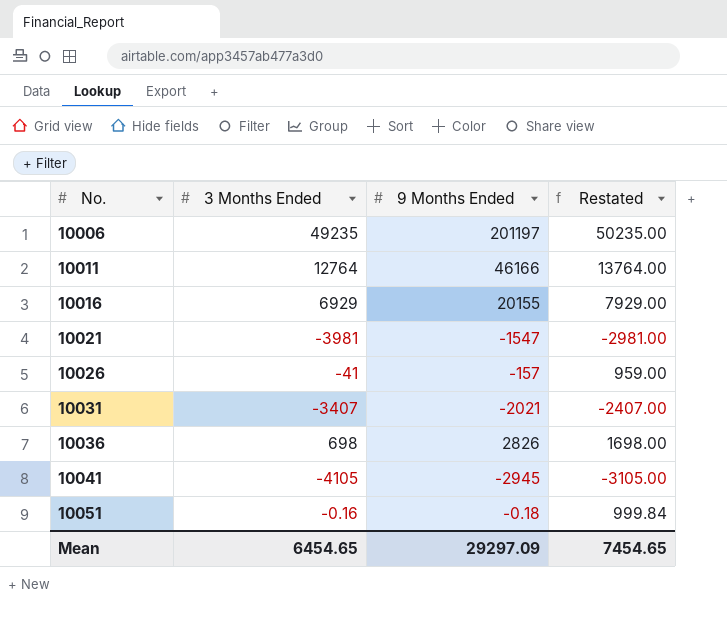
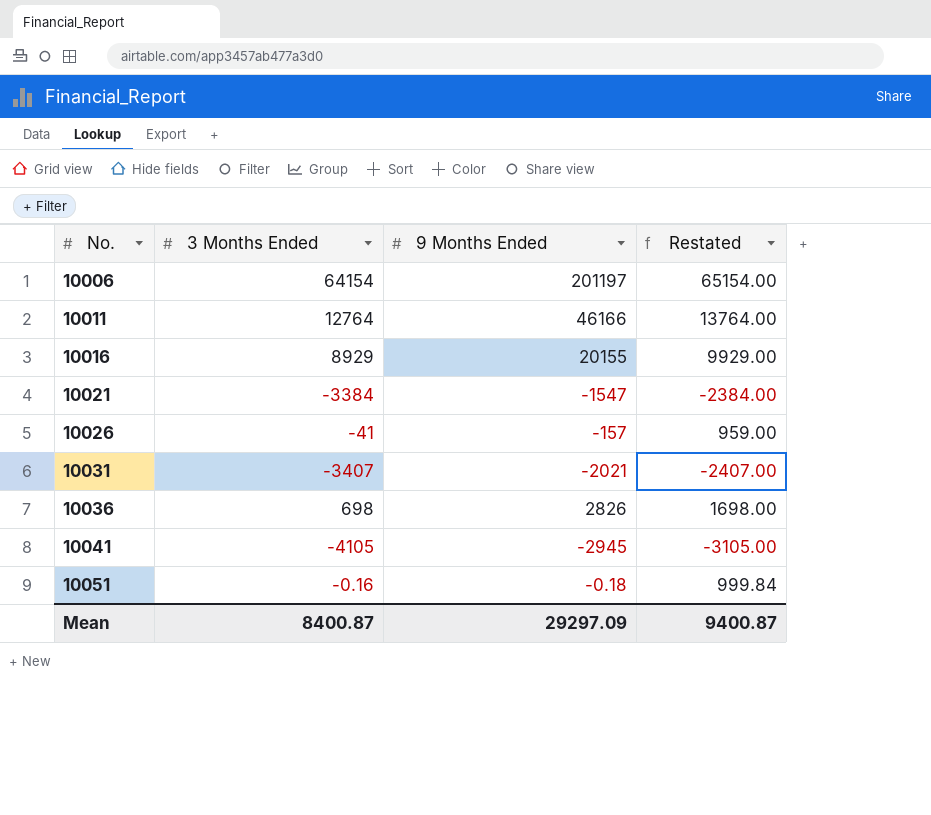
10006 | 3 Months Ended: 49235 -> 64154
10006 | Restated: 50235.00 -> 65154.00
10016 | 3 Months Ended: 6929 -> 8929
10016 | Restated: 7929.00 -> 9929.00
10021 | 3 Months Ended: -3981 -> -3384
10021 | Restated: -2981.00 -> -2384.00
Mean | 3 Months Ended: 6454.65 -> 8400.87
Mean | Restated: 7454.65 -> 9400.87

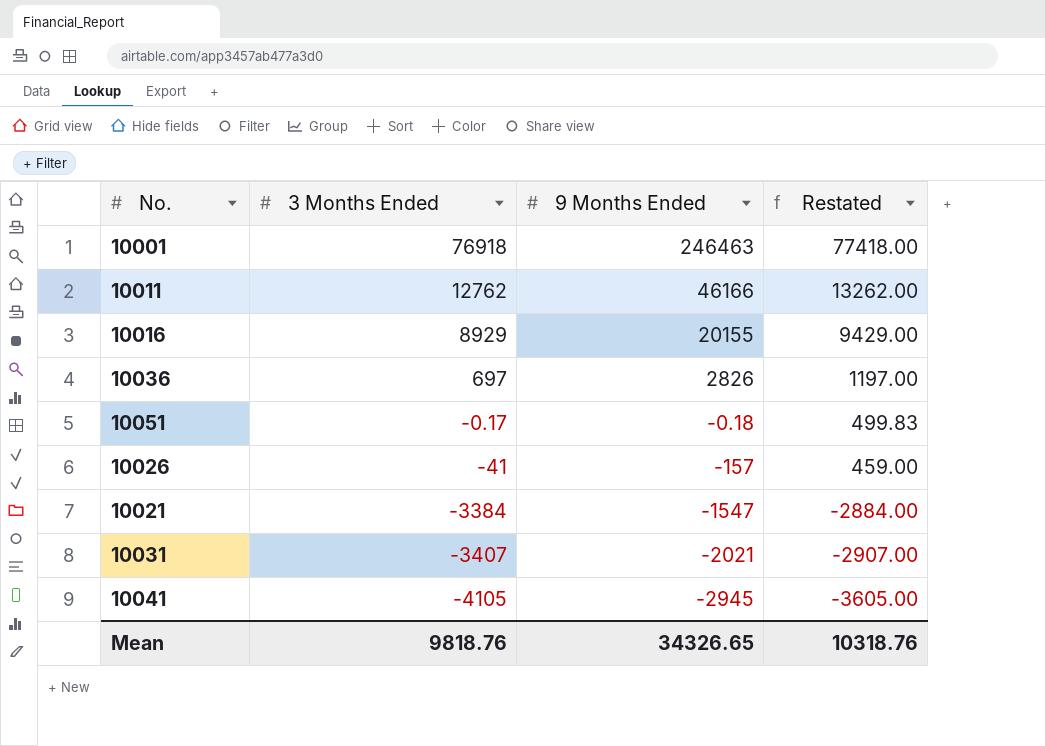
row order: No. ascending -> 3 Months Ended descending
column Restated | formula: [3 Months Ended] + 1000 -> [3 Months Ended] + 500
row 10006: 64154 | 201197 | 65154.00 -> none
row 10001: none -> 76918 | 246463 | 77418.00
10011 | 3 Months Ended: 12764 -> 12762
10036 | 3 Months Ended: 698 -> 697
10051 | 3 Months Ended: -0.16 -> -0.17
Mean | 3 Months Ended: 8400.87 -> 9818.76
Mean | 9 Months Ended: 29297.09 -> 34326.65
Mean | Restated: 9400.87 -> 10318.76

